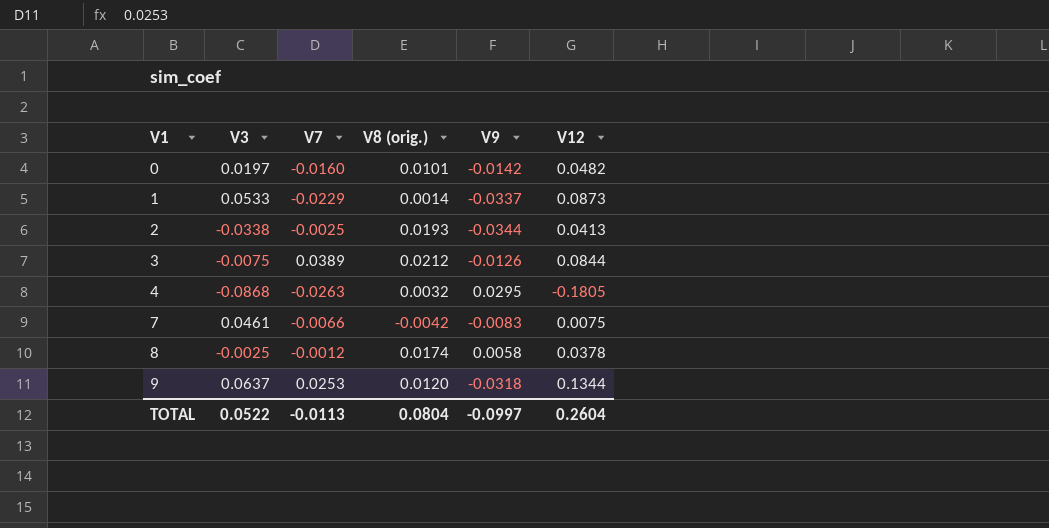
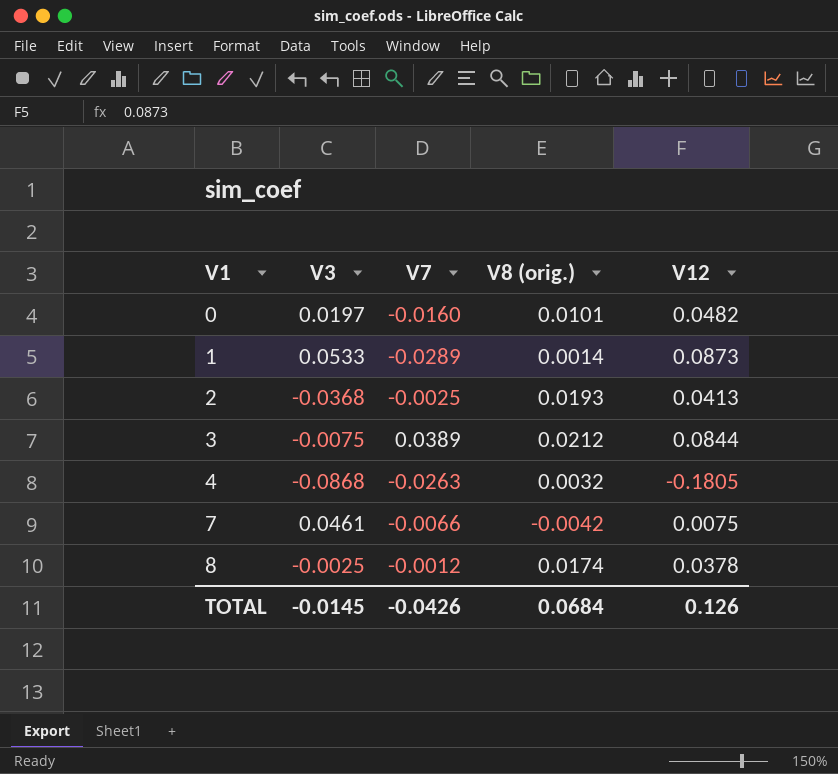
column V9 | position: 5 -> none
row 9: 0.0637 | 0.0253 | 0.0120 | -0.0318 | 0.1344 -> none
1 | V7: -0.0229 -> -0.0289
2 | V3: -0.0338 -> -0.0368
TOTAL | V3: 0.0522 -> -0.0145
TOTAL | V7: -0.0113 -> -0.0426
TOTAL | V8 (orig.): 0.0804 -> 0.0684
TOTAL | V12: 0.2604 -> 0.126

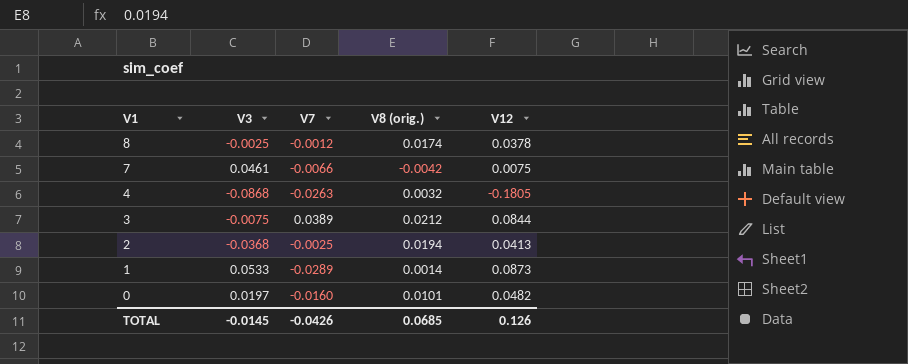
row order: V1 ascending -> V1 descending
2 | V8 (orig.): 0.0193 -> 0.0194
TOTAL | V8 (orig.): 0.0684 -> 0.0685

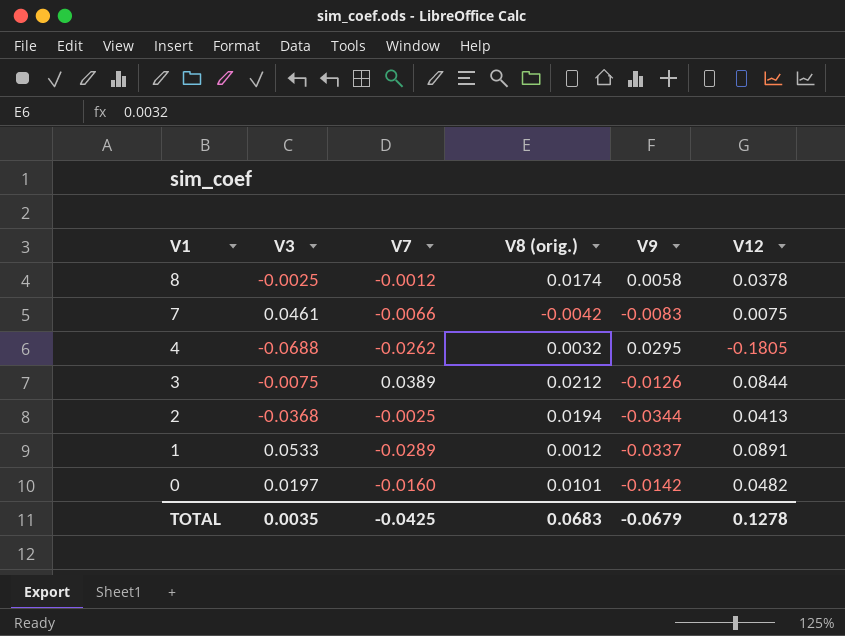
column V9 | position: none -> 5
4 | V3: -0.0868 -> -0.0688
4 | V7: -0.0263 -> -0.0262
1 | V8 (orig.): 0.0014 -> 0.0012
1 | V12: 0.0873 -> 0.0891
TOTAL | V3: -0.0145 -> 0.0035
TOTAL | V7: -0.0426 -> -0.0425
TOTAL | V8 (orig.): 0.0685 -> 0.0683
TOTAL | V12: 0.126 -> 0.1278

